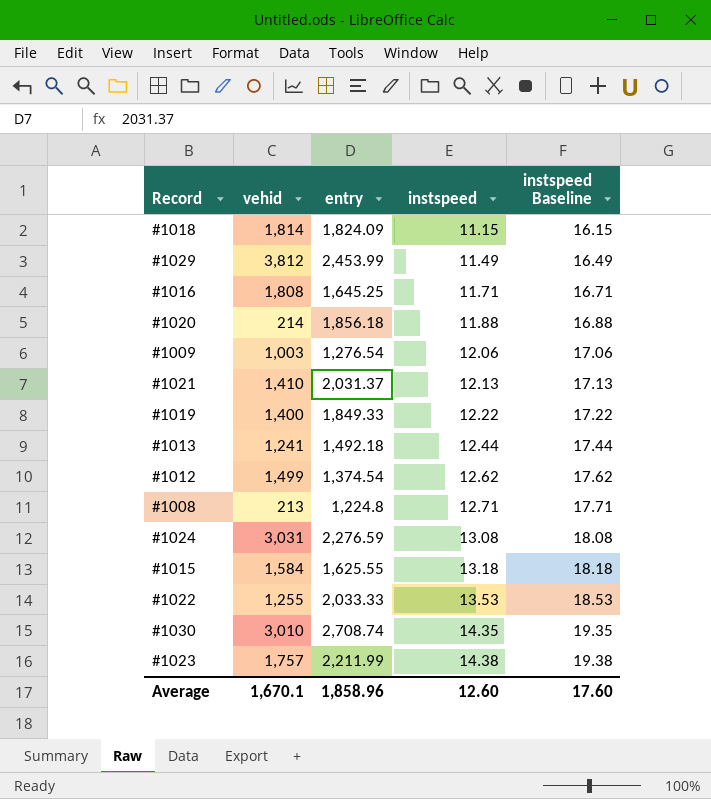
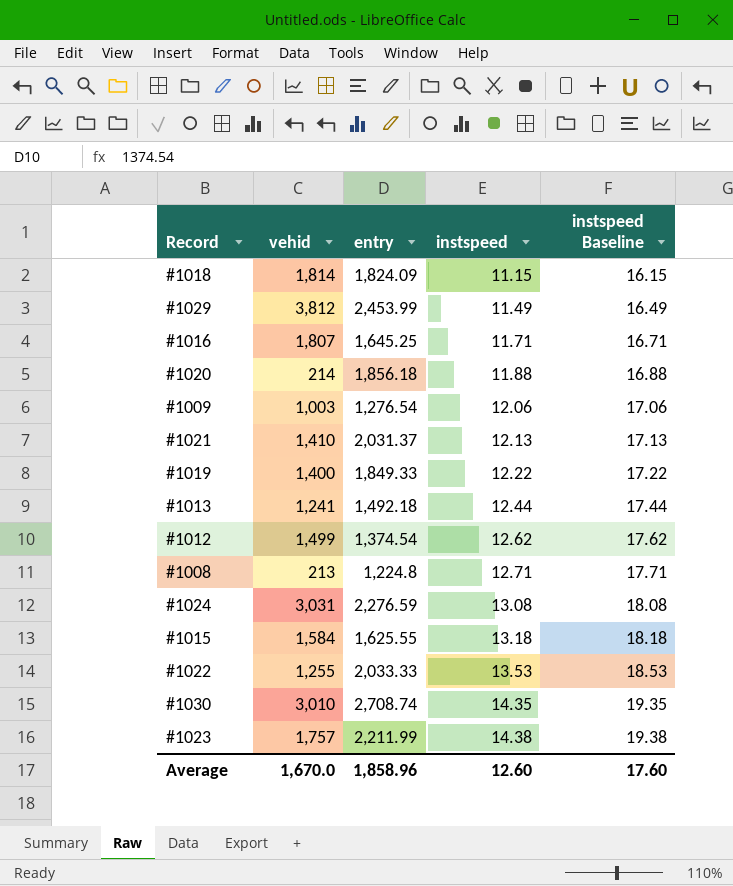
#1016 | vehid: 1,808 -> 1,807
Average | vehid: 1,670.1 -> 1,670.0

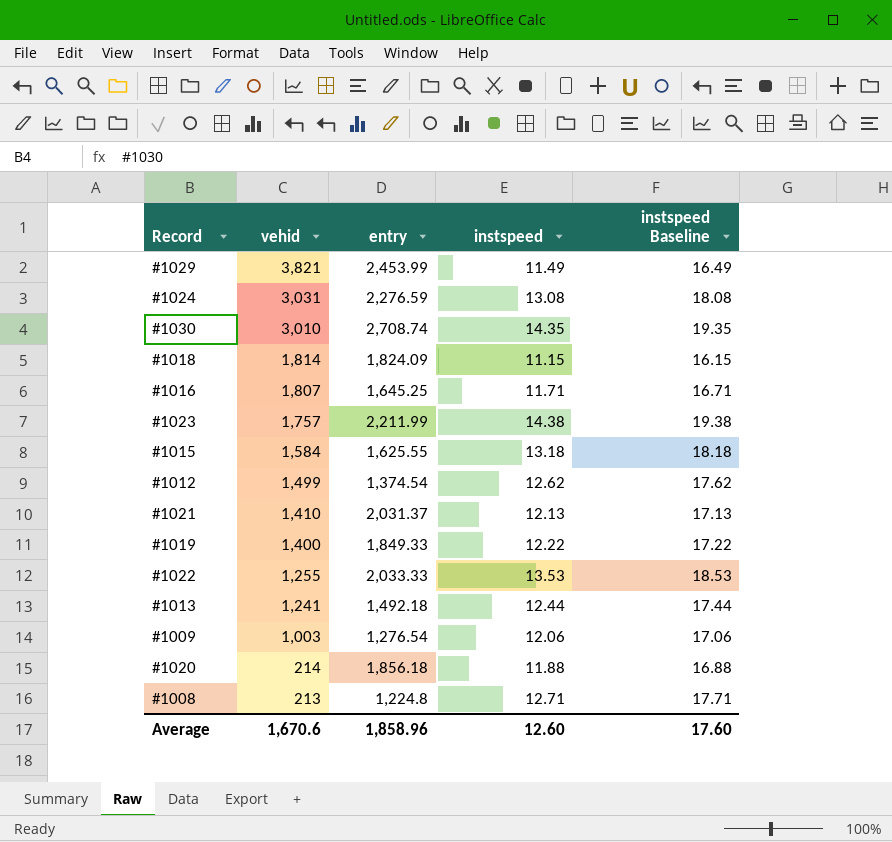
row order: instspeed ascending -> vehid descending
#1029 | vehid: 3,812 -> 3,821
Average | vehid: 1,670.0 -> 1,670.6

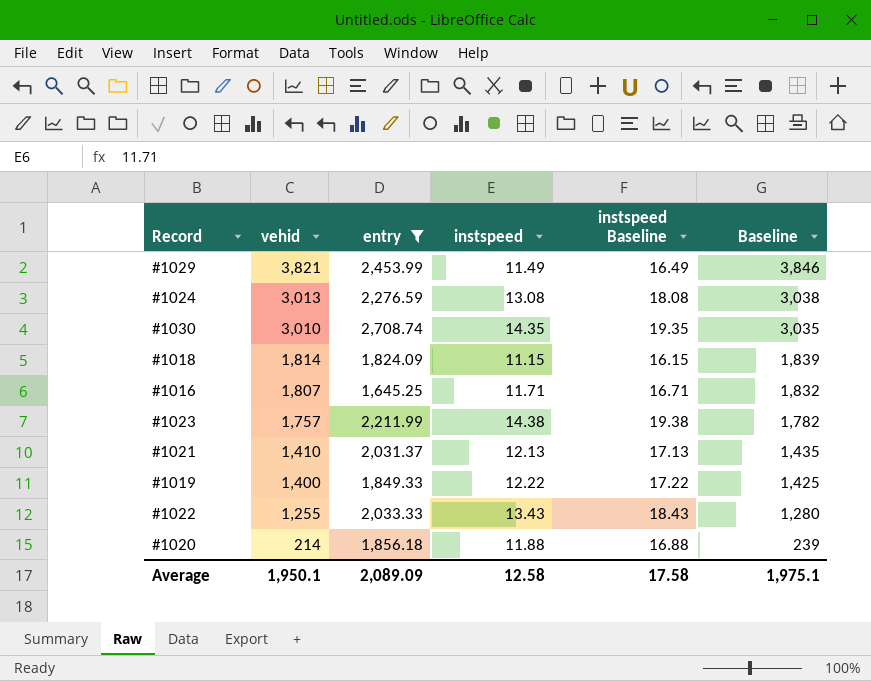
filter: none -> entry >= 1,645.25
column Baseline | formula: none -> [vehid] + 25
#1024 | vehid: 3,031 -> 3,013
#1022 | instspeed: 13.53 -> 13.43
#1022 | instspeed Baseline: 18.53 -> 18.43
Average | vehid: 1,670.6 -> 1,950.1
Average | entry: 1,858.96 -> 2,089.09
Average | instspeed: 12.60 -> 12.58
Average | instspeed Baseline: 17.60 -> 17.58

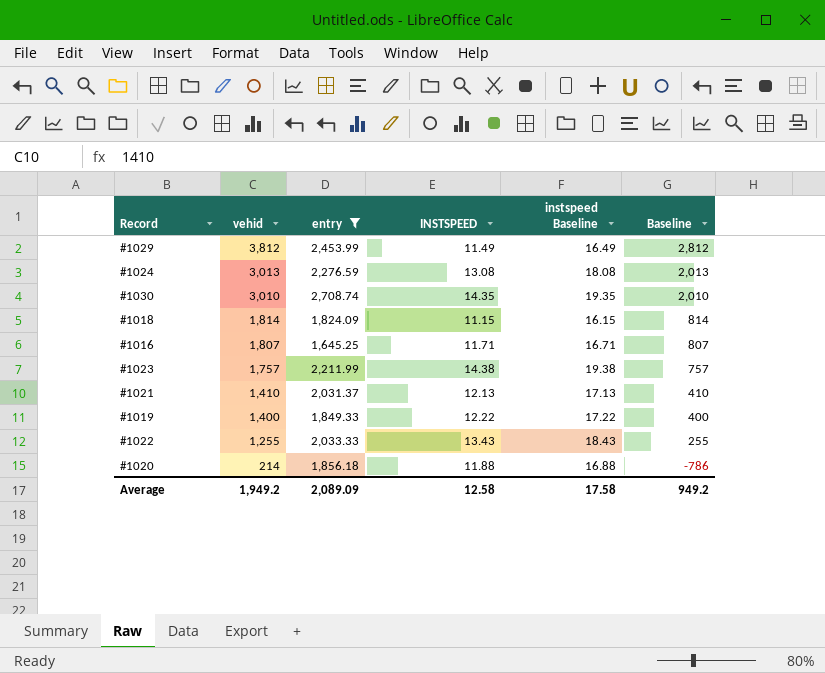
column name: instspeed -> INSTSPEED
column Baseline | formula: [vehid] + 25 -> [vehid] - 1000
#1029 | vehid: 3,821 -> 3,812
Average | vehid: 1,950.1 -> 1,949.2
Average | Baseline: 1,975.1 -> 949.2

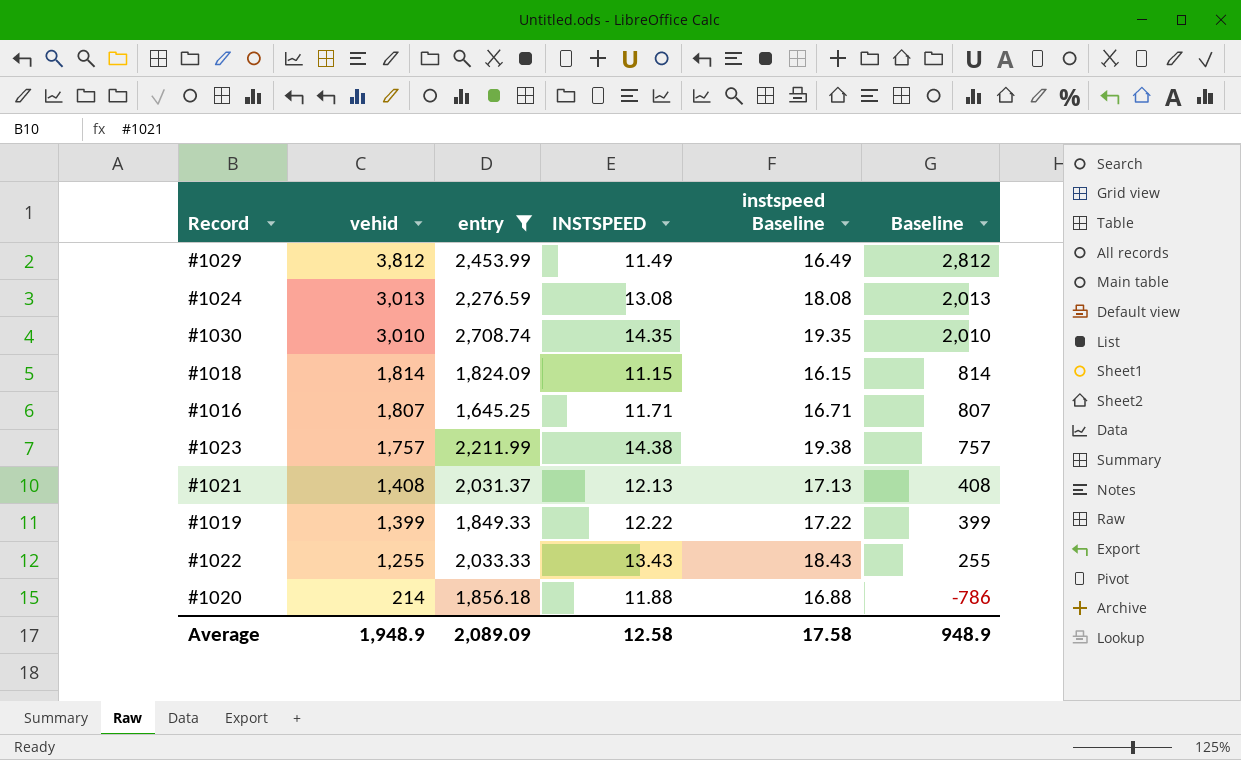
#1021 | vehid: 1,410 -> 1,408
#1021 | Baseline: 410 -> 408
#1019 | vehid: 1,400 -> 1,399
#1019 | Baseline: 400 -> 399
Average | vehid: 1,949.2 -> 1,948.9
Average | Baseline: 949.2 -> 948.9

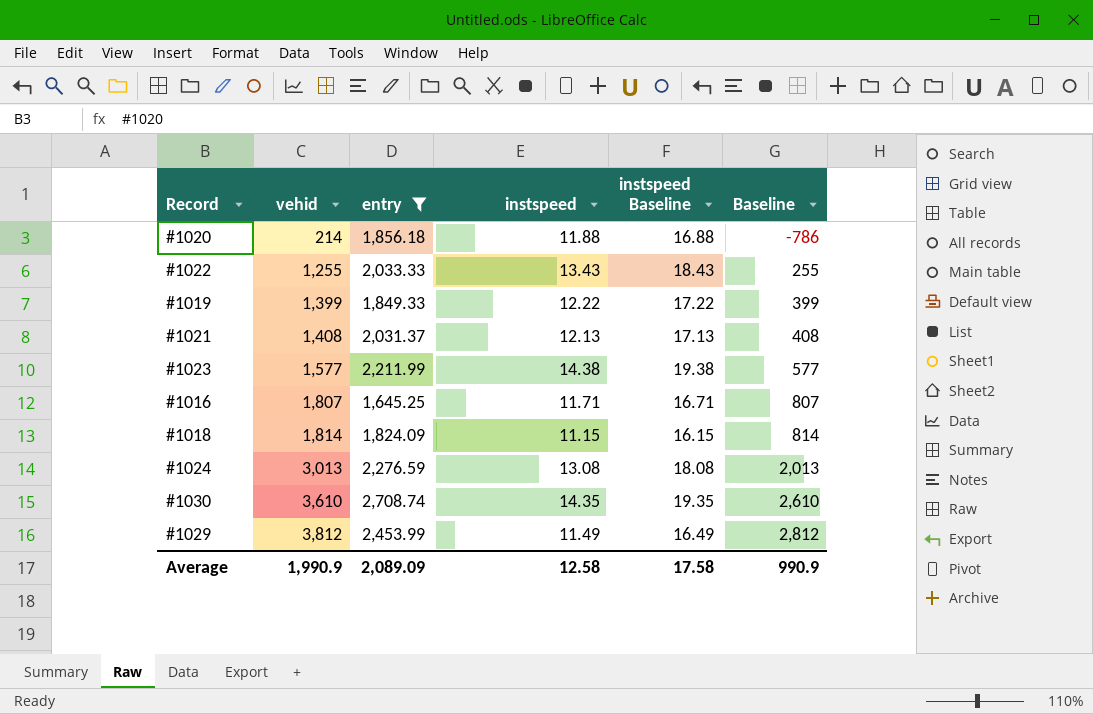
row order: vehid descending -> vehid ascending
column name: INSTSPEED -> instspeed
#1023 | vehid: 1,757 -> 1,577
#1023 | Baseline: 757 -> 577
#1030 | vehid: 3,010 -> 3,610
#1030 | Baseline: 2,010 -> 2,610
Average | vehid: 1,948.9 -> 1,990.9
Average | Baseline: 948.9 -> 990.9

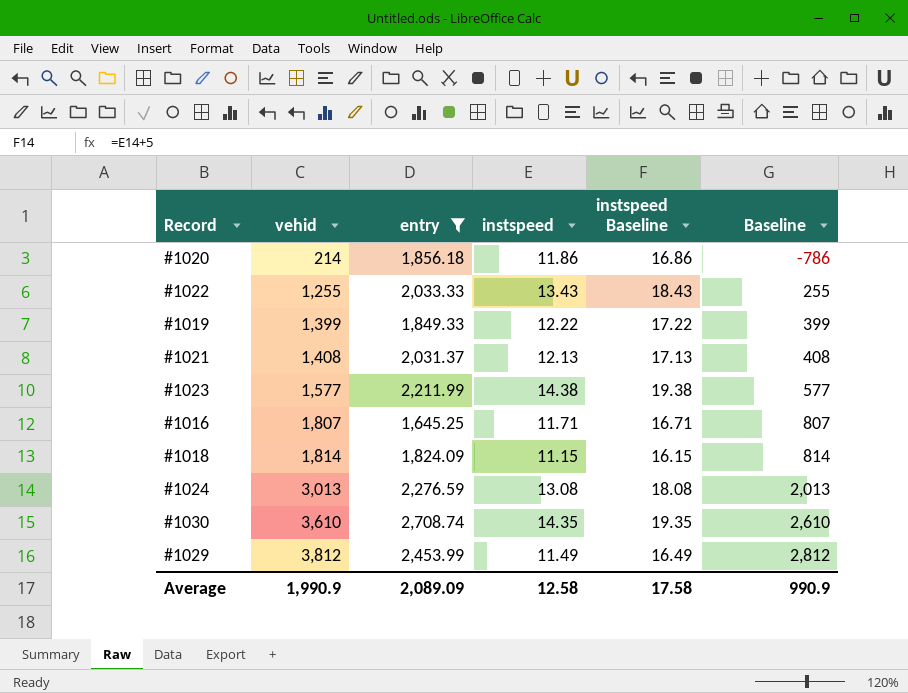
#1020 | instspeed: 11.88 -> 11.86
#1020 | instspeed Baseline: 16.88 -> 16.86

